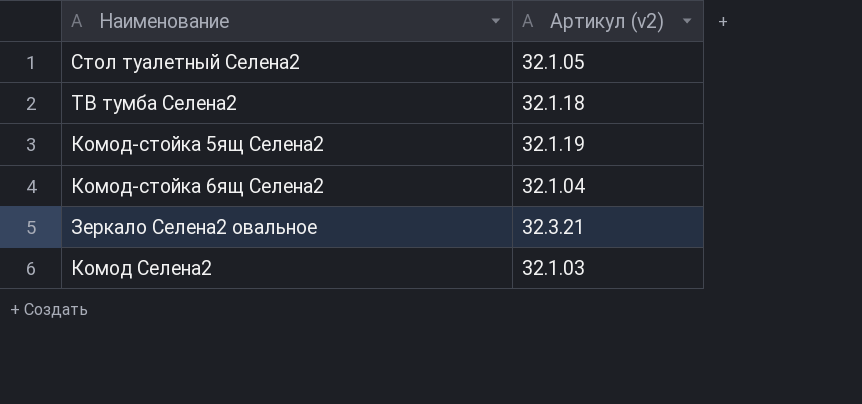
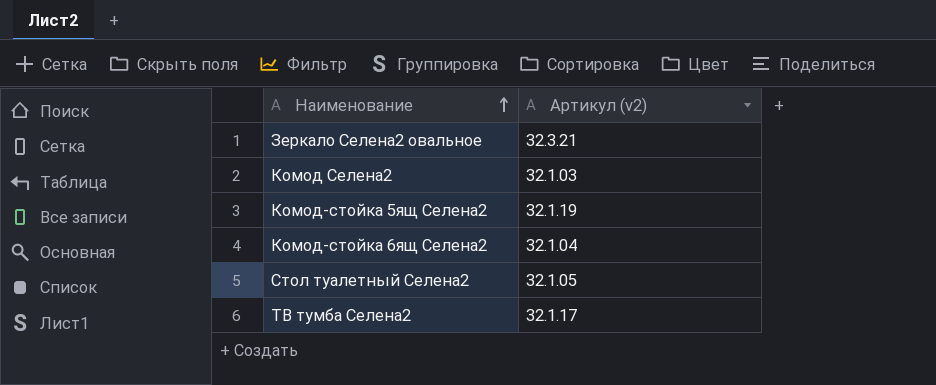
row order: none -> Наименование ascending
ТВ тумба Селена2 | Артикул (v2): 32.1.18 -> 32.1.17

